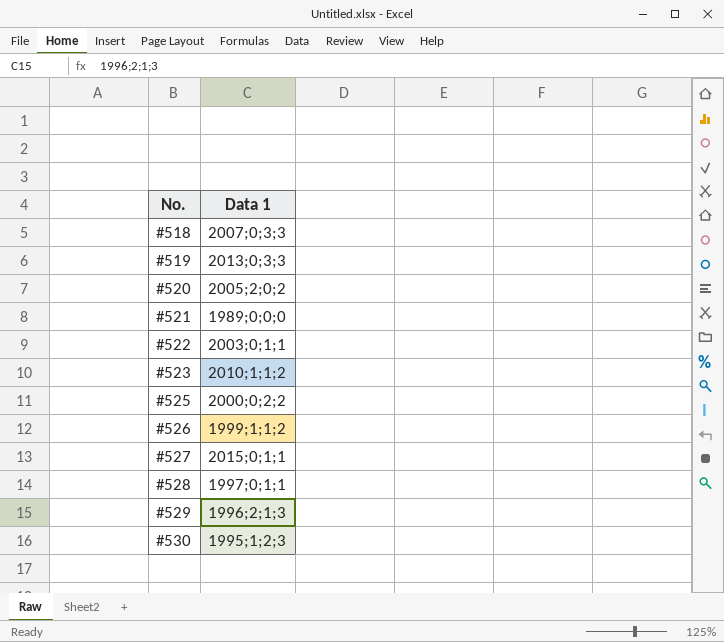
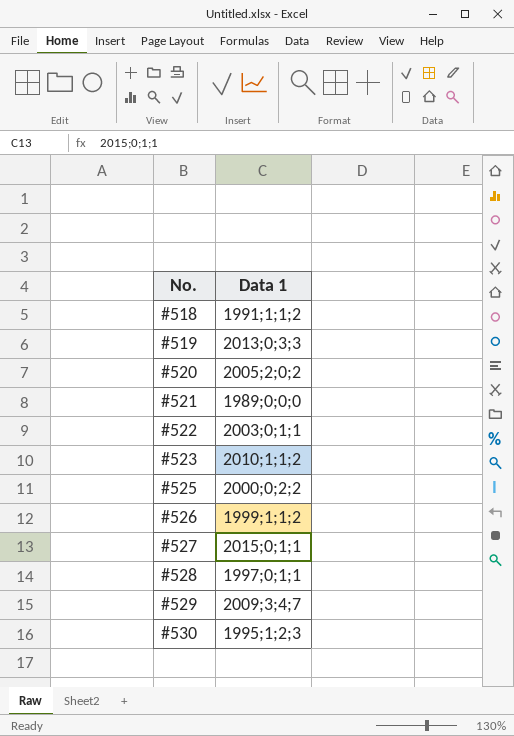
#518 | Data 1: 2007;0;3;3 -> 1991;1;1;2
#529 | Data 1: 1996;2;1;3 -> 2009;3;4;7

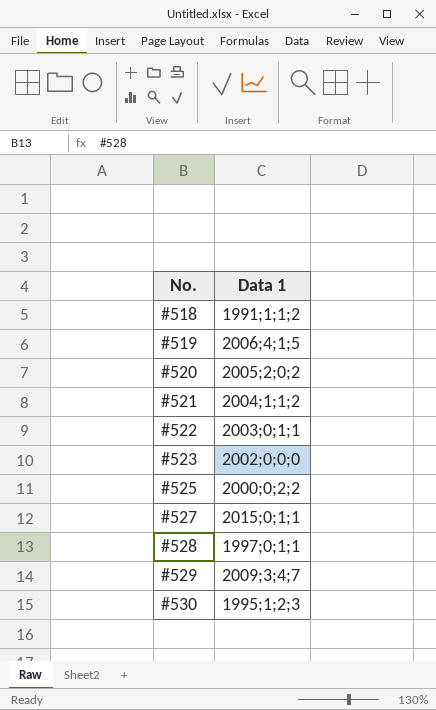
row #526: 1999;1;1;2 -> none
#519 | Data 1: 2013;0;3;3 -> 2006;4;1;5
#521 | Data 1: 1989;0;0;0 -> 2004;1;1;2
#523 | Data 1: 2010;1;1;2 -> 2002;0;0;0

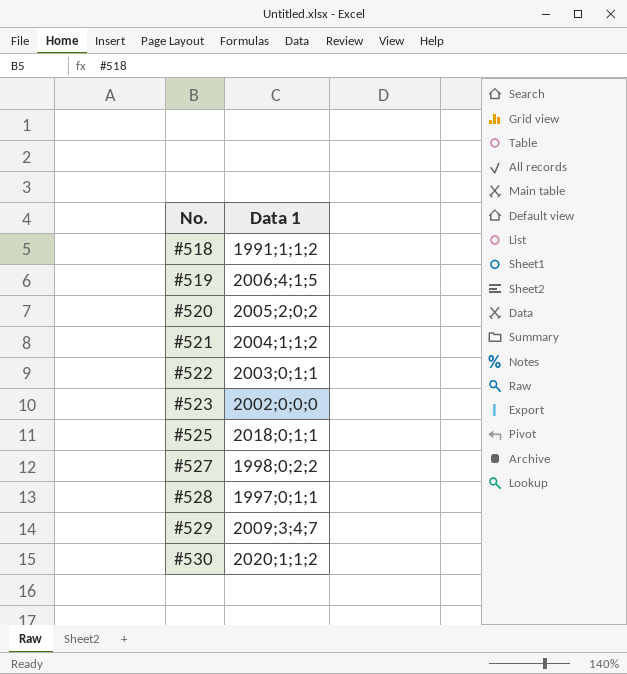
#525 | Data 1: 2000;0;2;2 -> 2018;0;1;1
#527 | Data 1: 2015;0;1;1 -> 1998;0;2;2
#530 | Data 1: 1995;1;2;3 -> 2020;1;1;2

